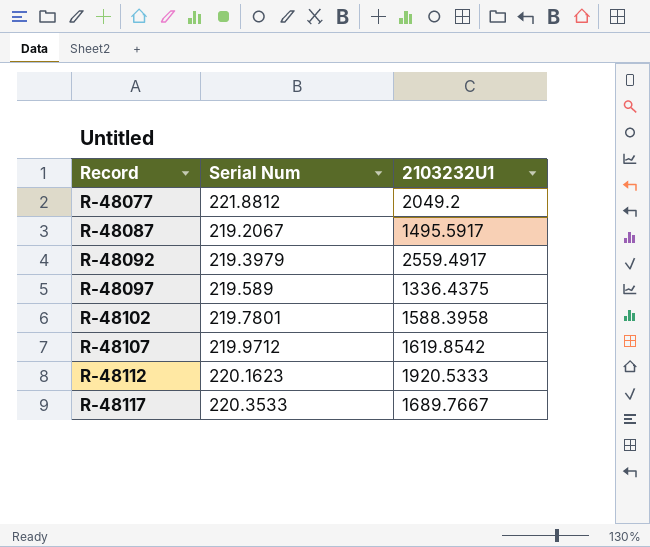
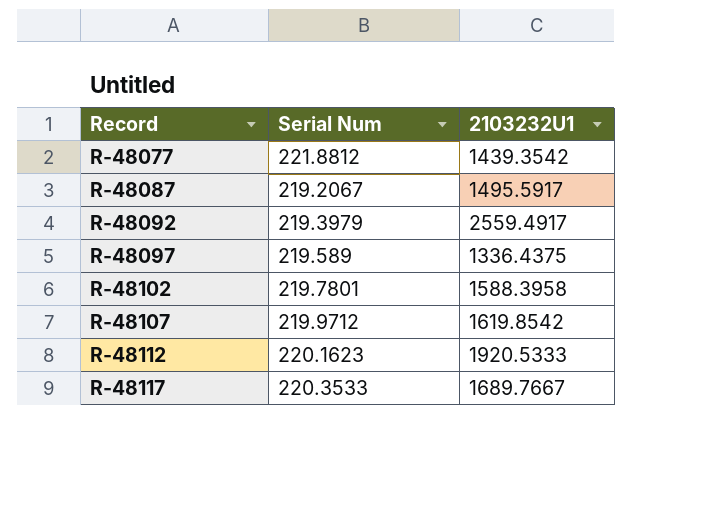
R-48077 | 2103232U1: 2049.2 -> 1439.3542

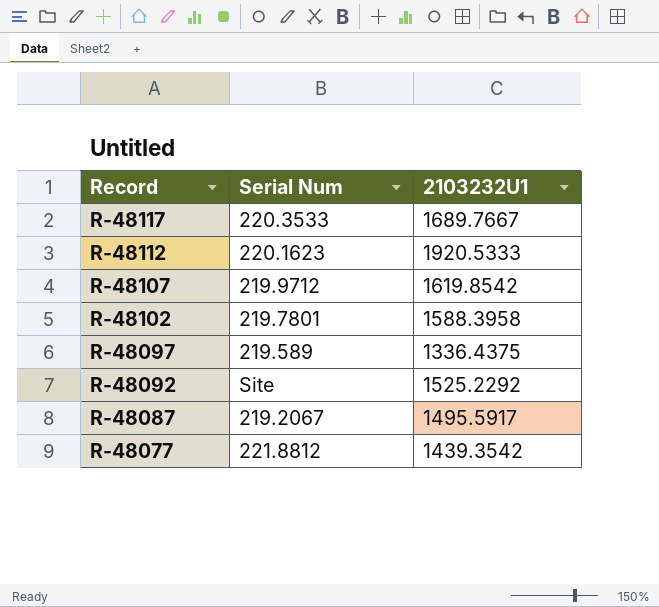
row order: Record ascending -> Record descending
R-48092 | Serial Num: 219.3979 -> Site
R-48092 | 2103232U1: 2559.4917 -> 1525.2292

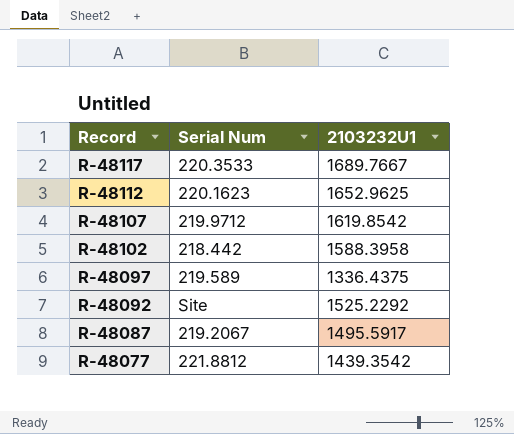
R-48112 | 2103232U1: 1920.5333 -> 1652.9625
R-48102 | Serial Num: 219.7801 -> 218.442

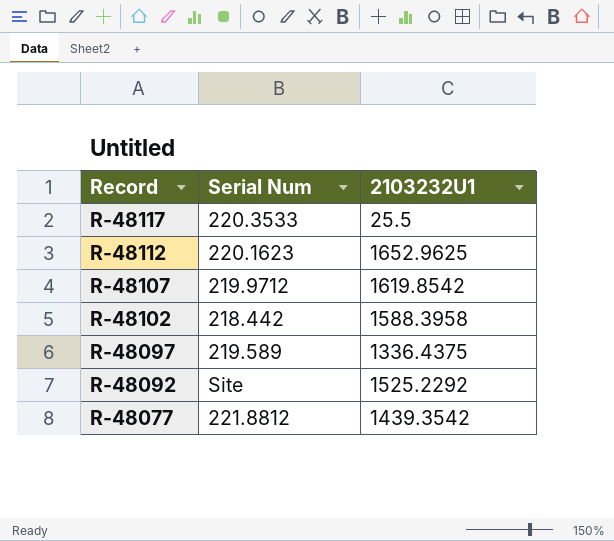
row R-48087: 219.2067 | 1495.5917 -> none
R-48117 | 2103232U1: 1689.7667 -> 25.5

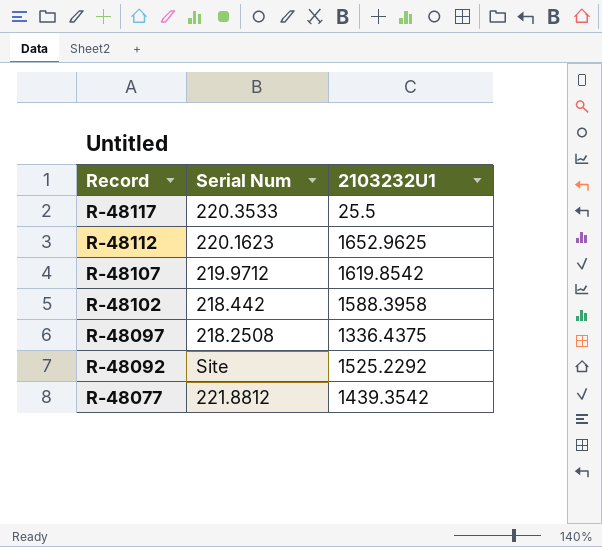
R-48097 | Serial Num: 219.589 -> 218.2508

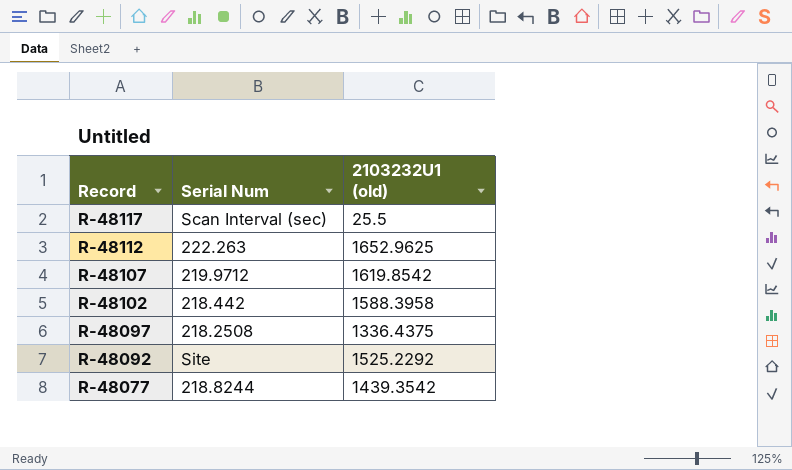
column name: 2103232U1 -> 2103232U1 (old)
R-48117 | Serial Num: 220.3533 -> Scan Interval (sec)
R-48112 | Serial Num: 220.1623 -> 222.263
R-48077 | Serial Num: 221.8812 -> 218.8244

